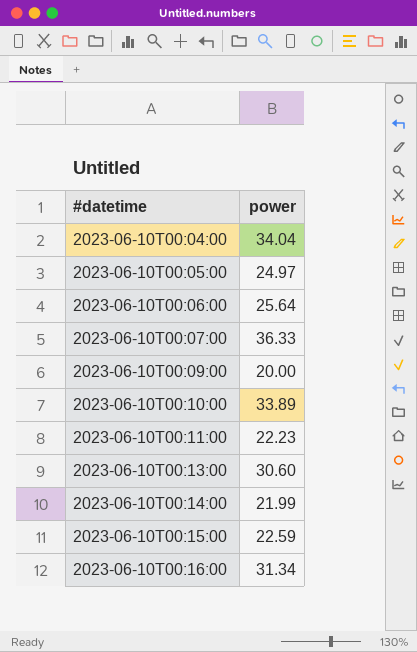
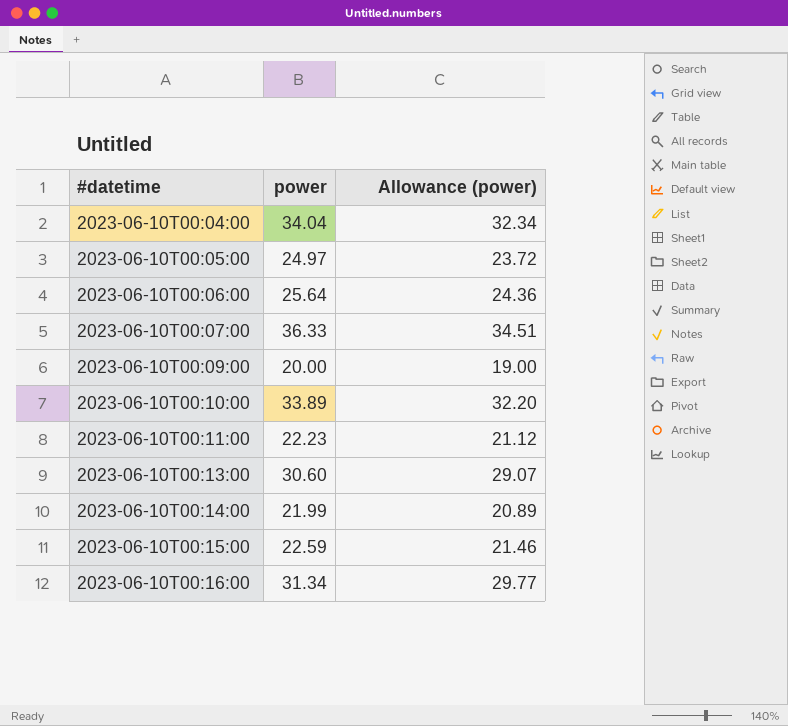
column Allowance (power) | formula: none -> [power] * 0.95

